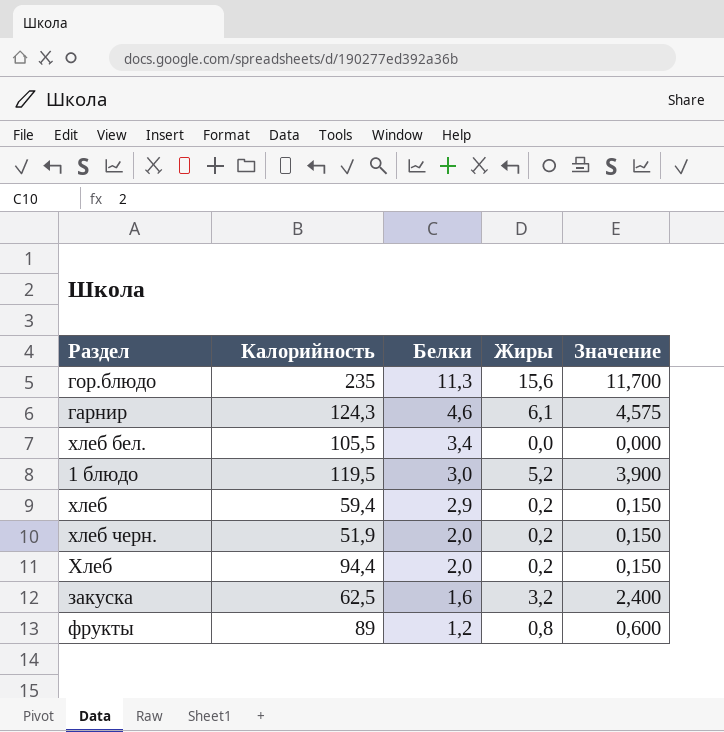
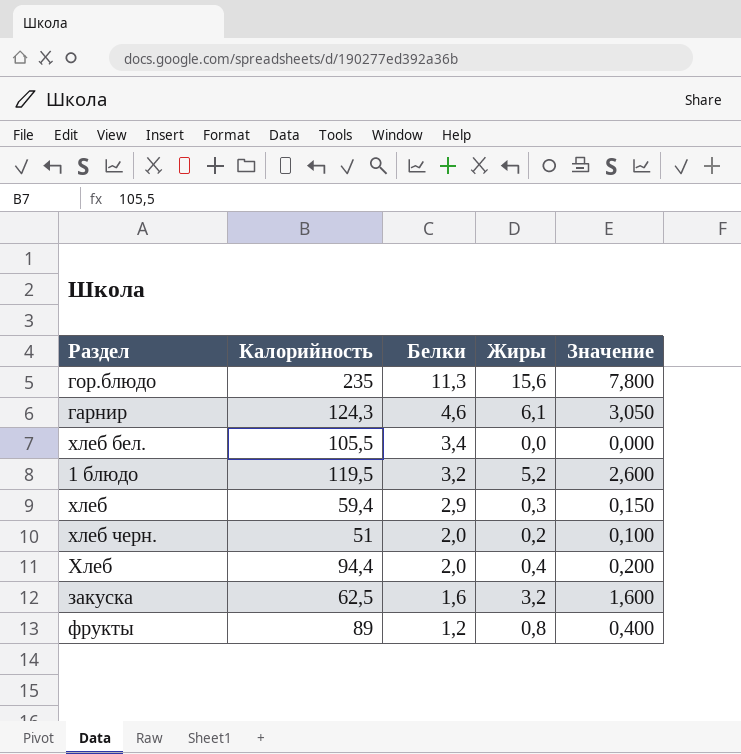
column Значение | formula: [Жиры] * 0,75 -> [Жиры] * 0,5
1 блюдо | Белки: 3,0 -> 3,2
хлеб | Жиры: 0,2 -> 0,3
хлеб черн. | Калорийность: 51,9 -> 51
Хлеб | Жиры: 0,2 -> 0,4

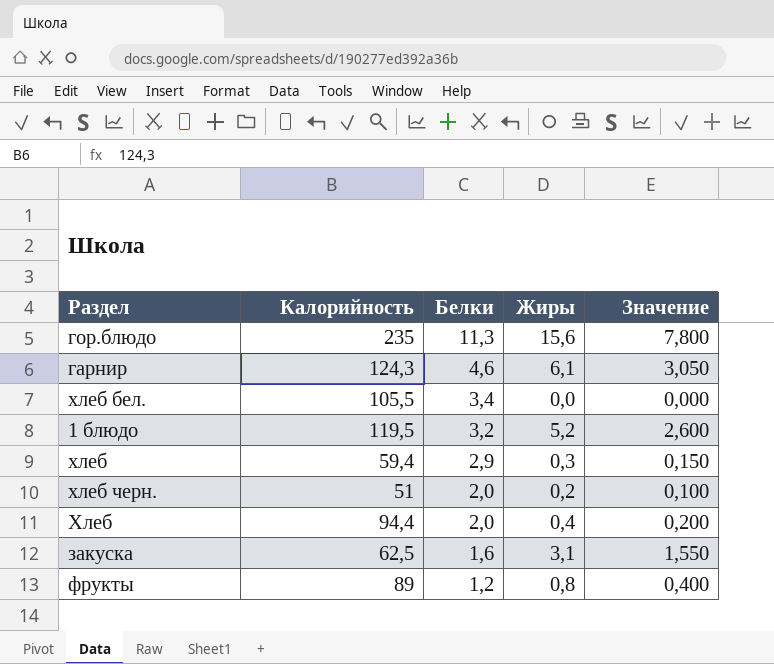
закуска | Жиры: 3,2 -> 3,1
закуска | Значение: 1,600 -> 1,550

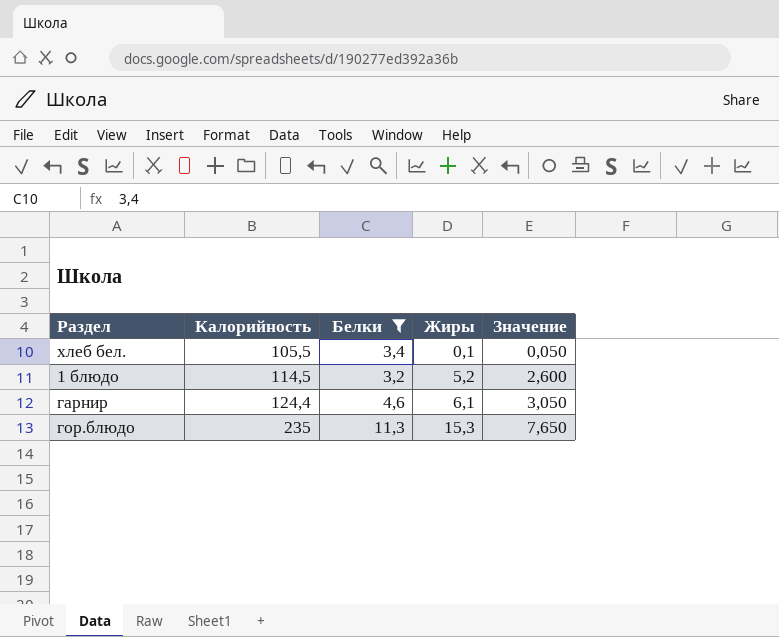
filter: none -> Белки >= 3,2
row order: Белки descending -> Калорийность ascending
хлеб бел. | Жиры: 0,0 -> 0,1
хлеб бел. | Значение: 0,000 -> 0,050
1 блюдо | Калорийность: 119,5 -> 114,5
гарнир | Калорийность: 124,3 -> 124,4
гор.блюдо | Жиры: 15,6 -> 15,3
гор.блюдо | Значение: 7,800 -> 7,650

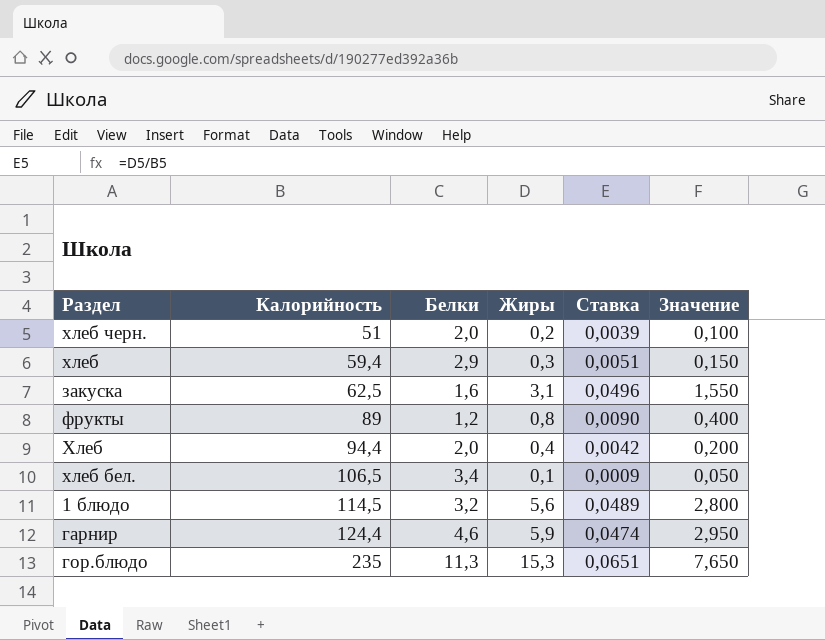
filter: Белки >= 3,2 -> none
column Ставка | formula: none -> [Жиры] / [Калорийность]
хлеб бел. | Калорийность: 105,5 -> 106,5
1 блюдо | Жиры: 5,2 -> 5,6
1 блюдо | Значение: 2,600 -> 2,800
гарнир | Жиры: 6,1 -> 5,9
гарнир | Значение: 3,050 -> 2,950

